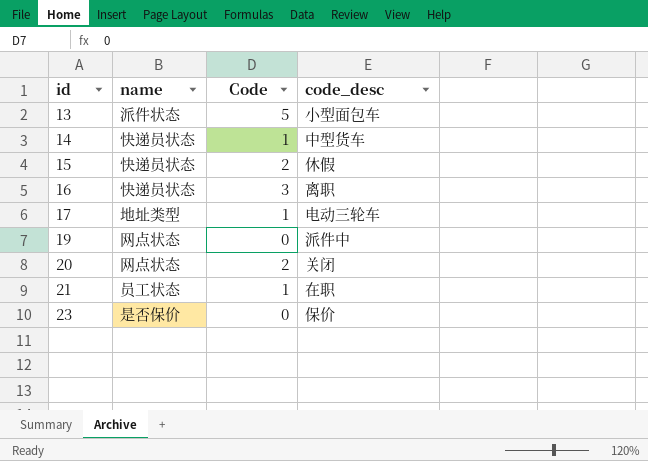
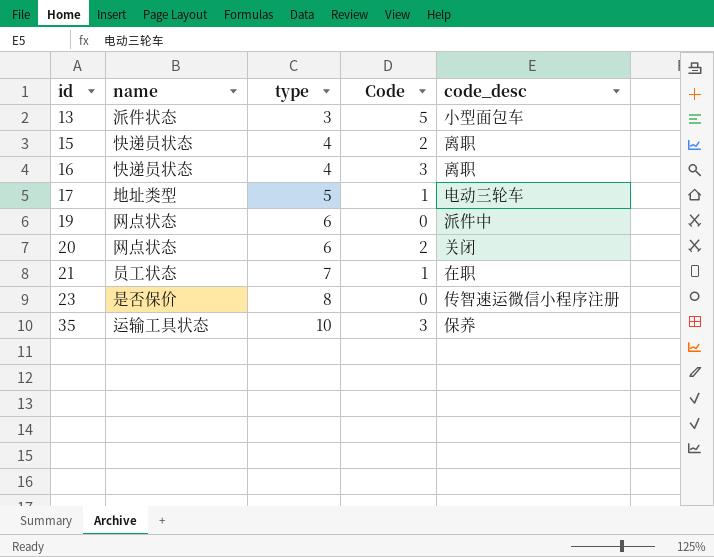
column type | position: none -> 3
row 14: 快递员状态 | 1 | 中型货车 -> none
15 | code_desc: 休假 -> 离职
23 | code_desc: 保价 -> 传智速运微信小程序注册
row 35: none -> 运输工具状态 | 10 | 3 | 保养

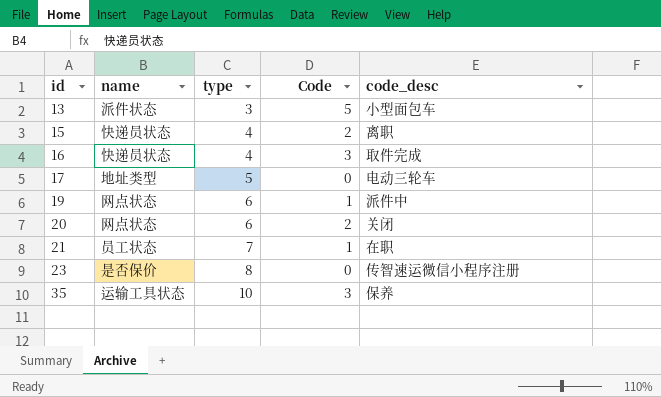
16 | code_desc: 离职 -> 取件完成
17 | Code: 1 -> 0
19 | Code: 0 -> 1

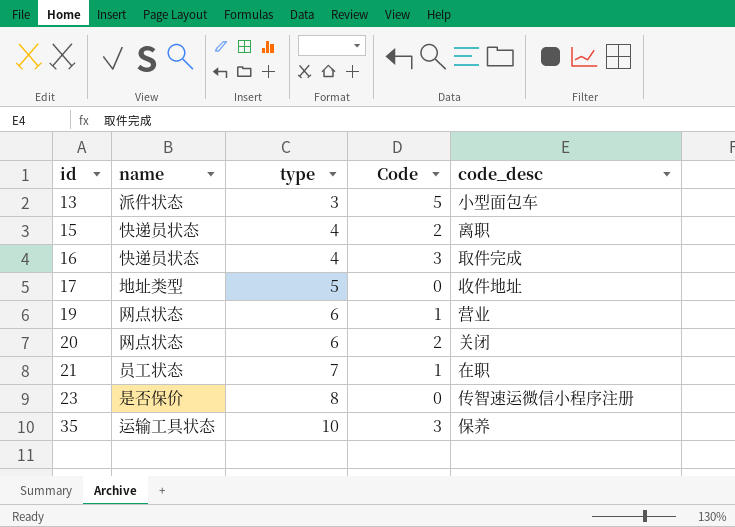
17 | code_desc: 电动三轮车 -> 收件地址
19 | code_desc: 派件中 -> 营业

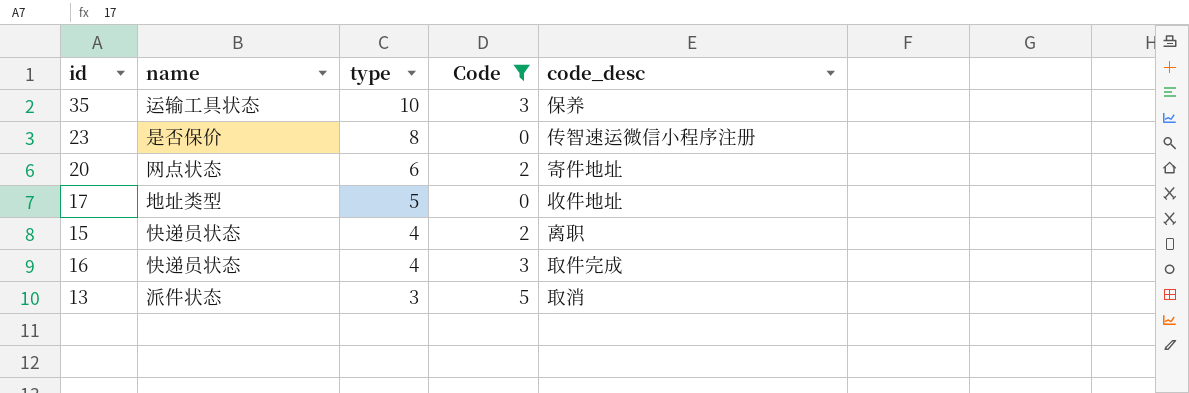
filter: none -> Code != 1
row order: id ascending -> type descending
20 | code_desc: 关闭 -> 寄件地址
13 | code_desc: 小型面包车 -> 取消

